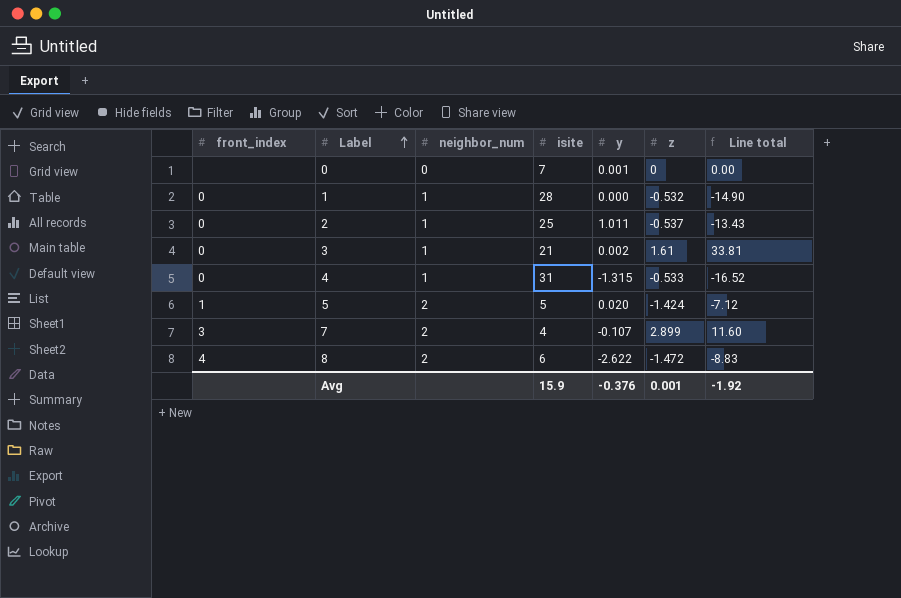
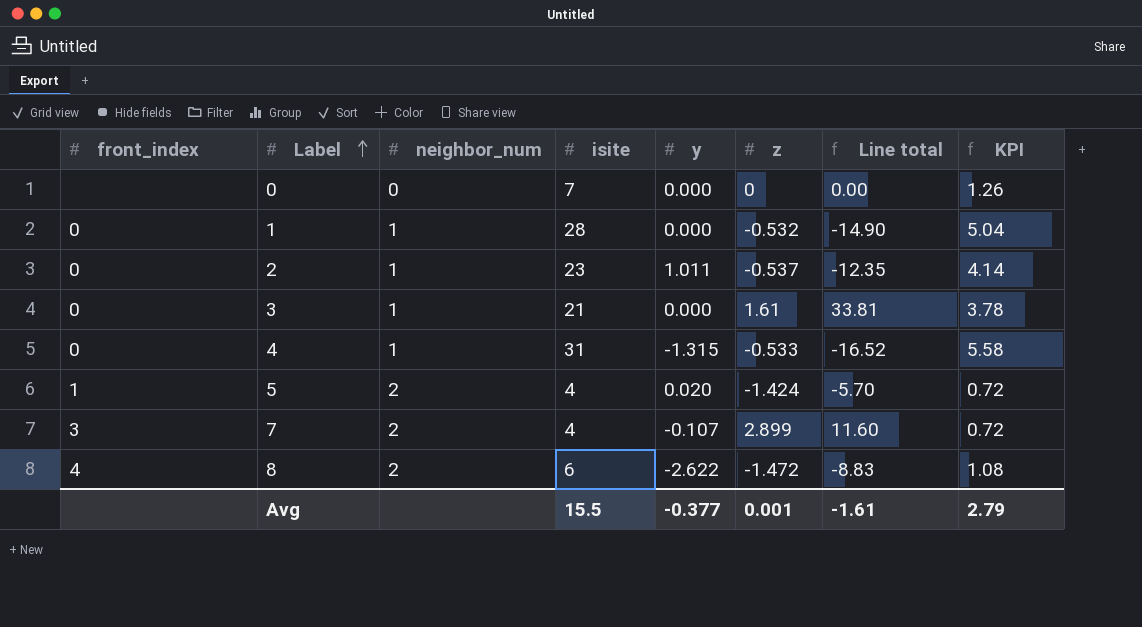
column KPI | formula: none -> [isite] * 0.18
0 | y: 0.001 -> 0.000
2 | isite: 25 -> 23
2 | Line total: -13.43 -> -12.35
3 | y: 0.002 -> 0.000
5 | isite: 5 -> 4
5 | Line total: -7.12 -> -5.70
Avg | isite: 15.9 -> 15.5
Avg | y: -0.376 -> -0.377
Avg | Line total: -1.92 -> -1.61

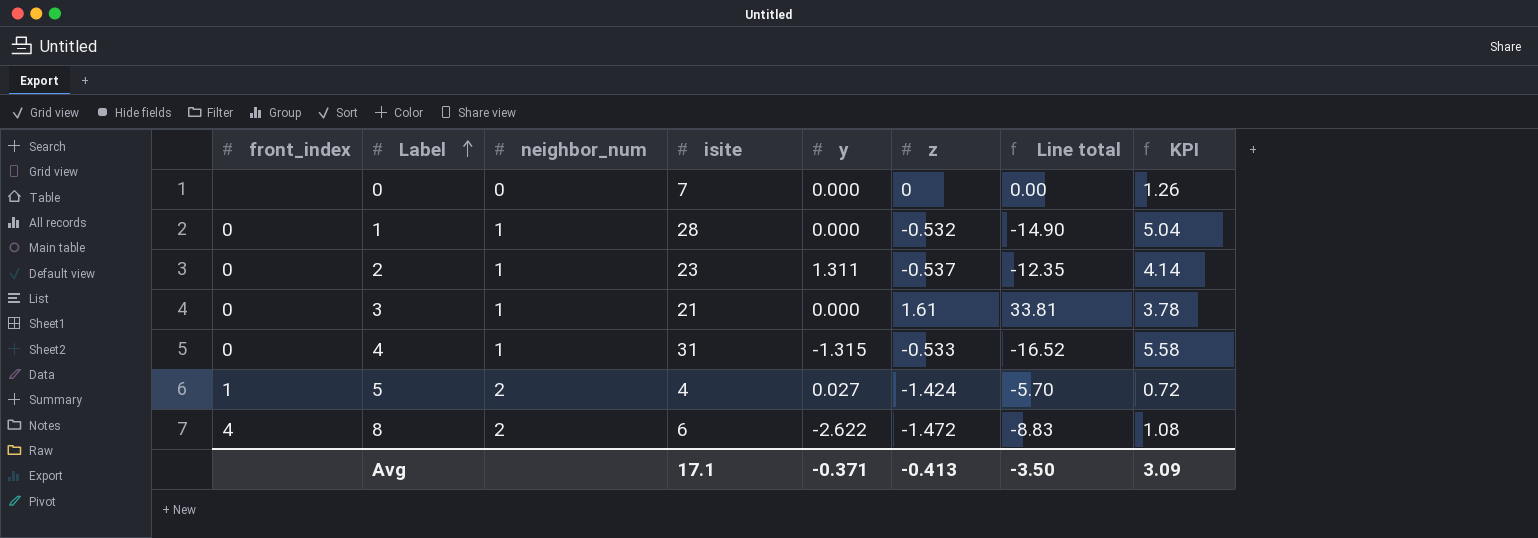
row 7: 3 | 2 | 4 | -0.107 | 2.899 | 11.60 | 0.72 -> none
2 | y: 1.011 -> 1.311
5 | y: 0.020 -> 0.027
Avg | isite: 15.5 -> 17.1
Avg | y: -0.377 -> -0.371
Avg | z: 0.001 -> -0.413
Avg | Line total: -1.61 -> -3.50
Avg | KPI: 2.79 -> 3.09

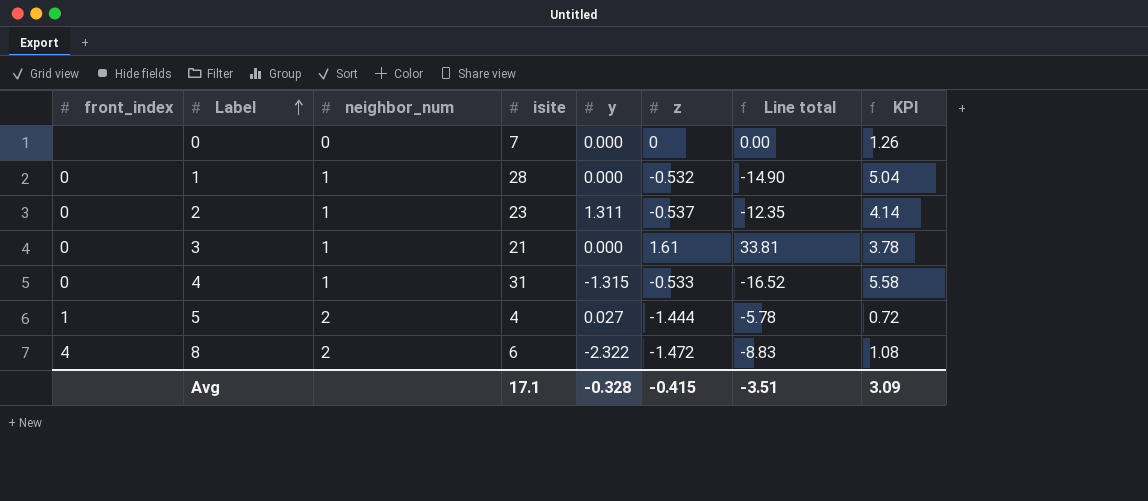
5 | z: -1.424 -> -1.444
5 | Line total: -5.70 -> -5.78
8 | y: -2.622 -> -2.322
Avg | y: -0.371 -> -0.328
Avg | z: -0.413 -> -0.415
Avg | Line total: -3.50 -> -3.51

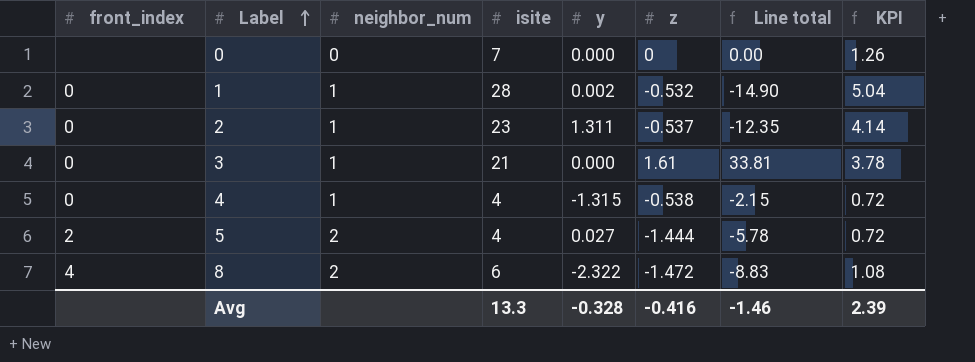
1 | y: 0.000 -> 0.002
4 | isite: 31 -> 4
4 | z: -0.533 -> -0.538
4 | Line total: -16.52 -> -2.15
4 | KPI: 5.58 -> 0.72
5 | front_index: 1 -> 2
Avg | isite: 17.1 -> 13.3
Avg | z: -0.415 -> -0.416
Avg | Line total: -3.51 -> -1.46
Avg | KPI: 3.09 -> 2.39

